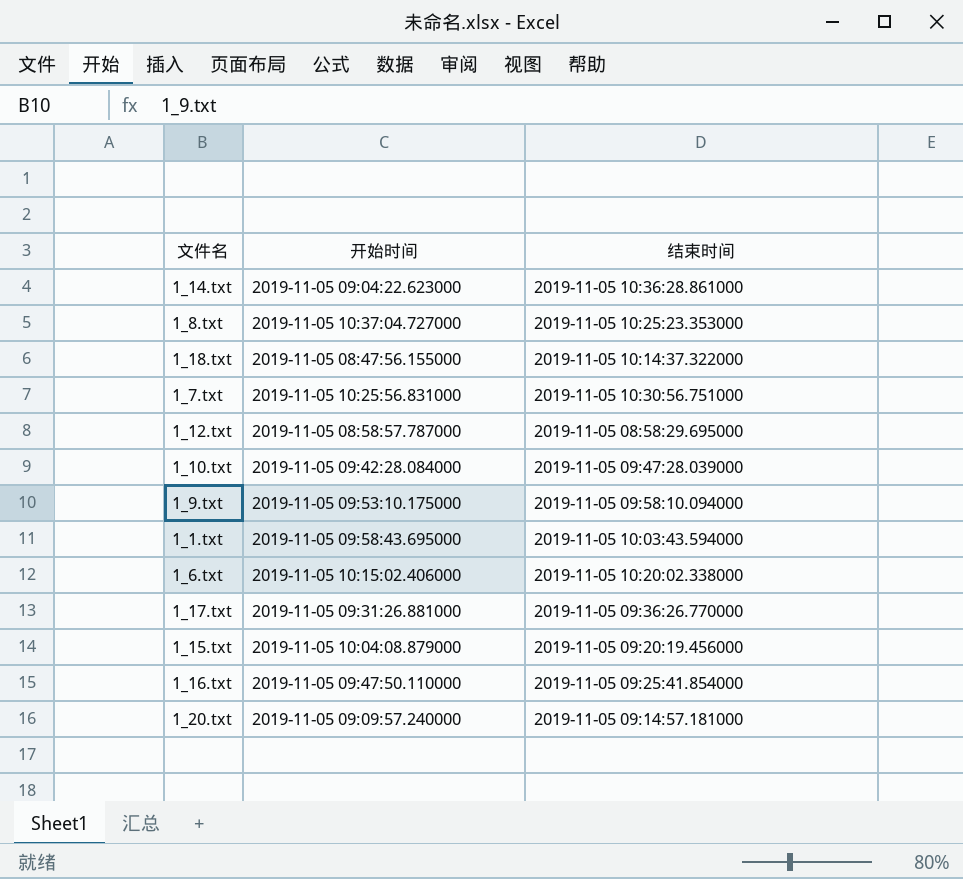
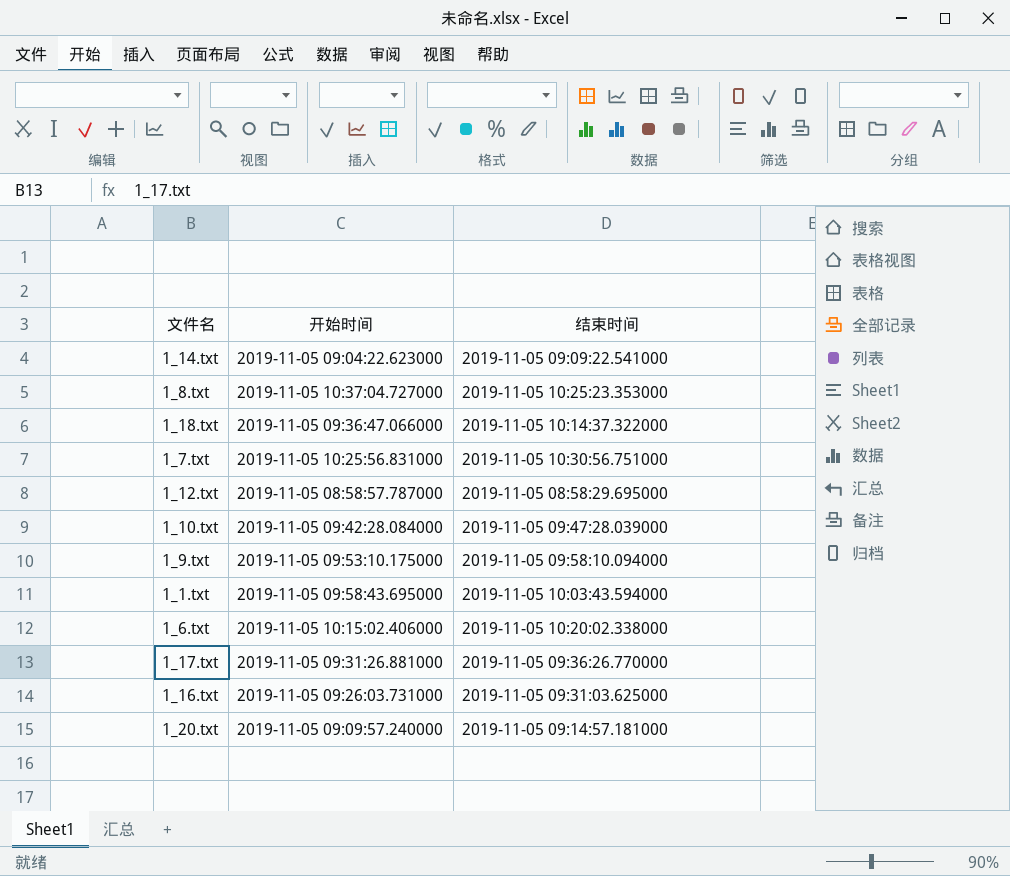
row 1_15.txt: 2019-11-05 10:04:08.879000 | 2019-11-05 09:20:19.456000 -> none
1_14.txt | 结束时间: 2019-11-05 10:36:28.861000 -> 2019-11-05 09:09:22.541000
1_18.txt | 开始时间: 2019-11-05 08:47:56.155000 -> 2019-11-05 09:36:47.066000
1_16.txt | 开始时间: 2019-11-05 09:47:50.110000 -> 2019-11-05 09:26:03.731000
1_16.txt | 结束时间: 2019-11-05 09:25:41.854000 -> 2019-11-05 09:31:03.625000

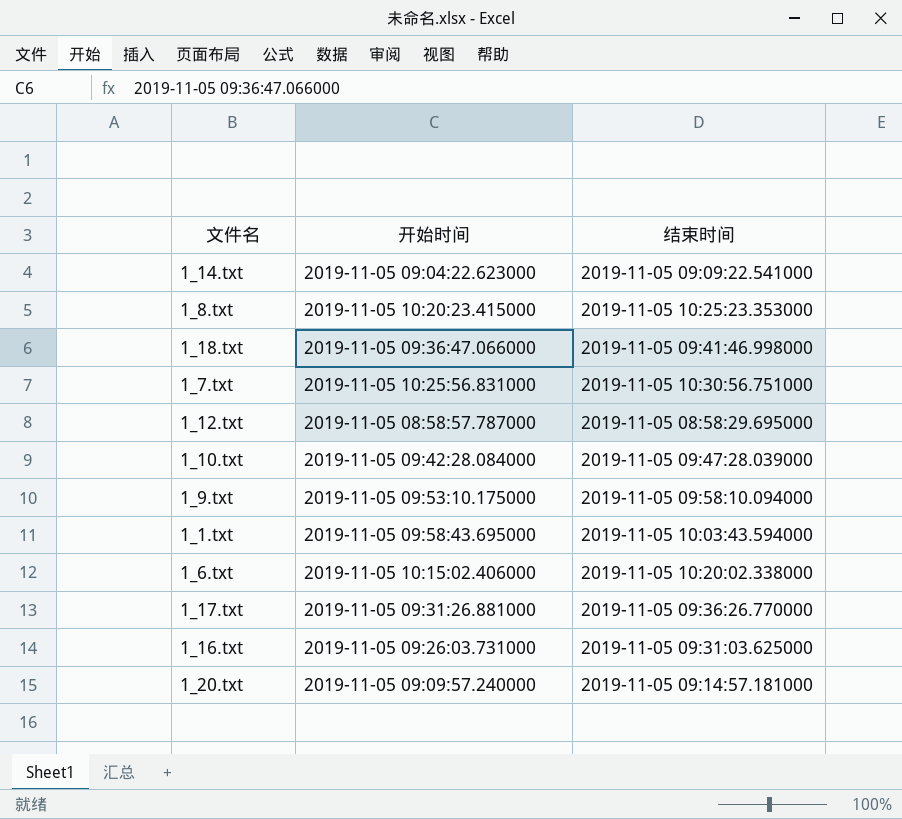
1_8.txt | 开始时间: 2019-11-05 10:37:04.727000 -> 2019-11-05 10:20:23.415000
1_18.txt | 结束时间: 2019-11-05 10:14:37.322000 -> 2019-11-05 09:41:46.998000

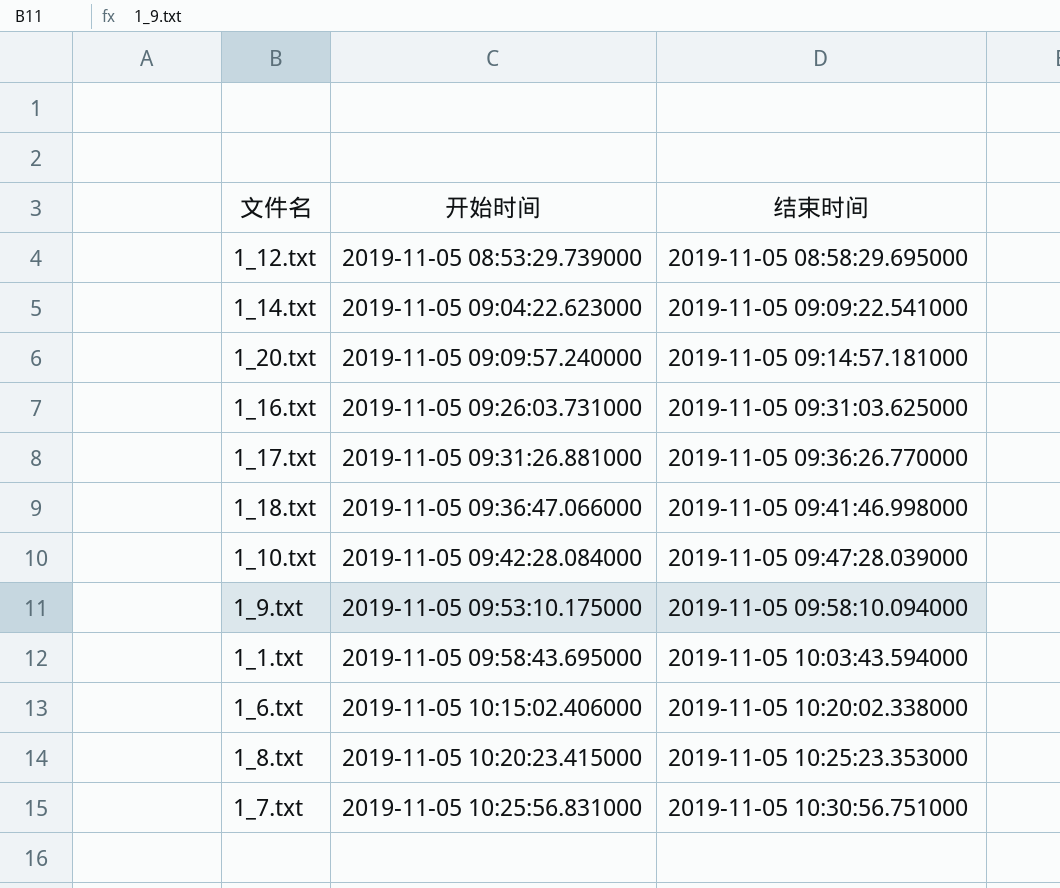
row order: none -> 开始时间 ascending
1_12.txt | 开始时间: 2019-11-05 08:58:57.787000 -> 2019-11-05 08:53:29.739000

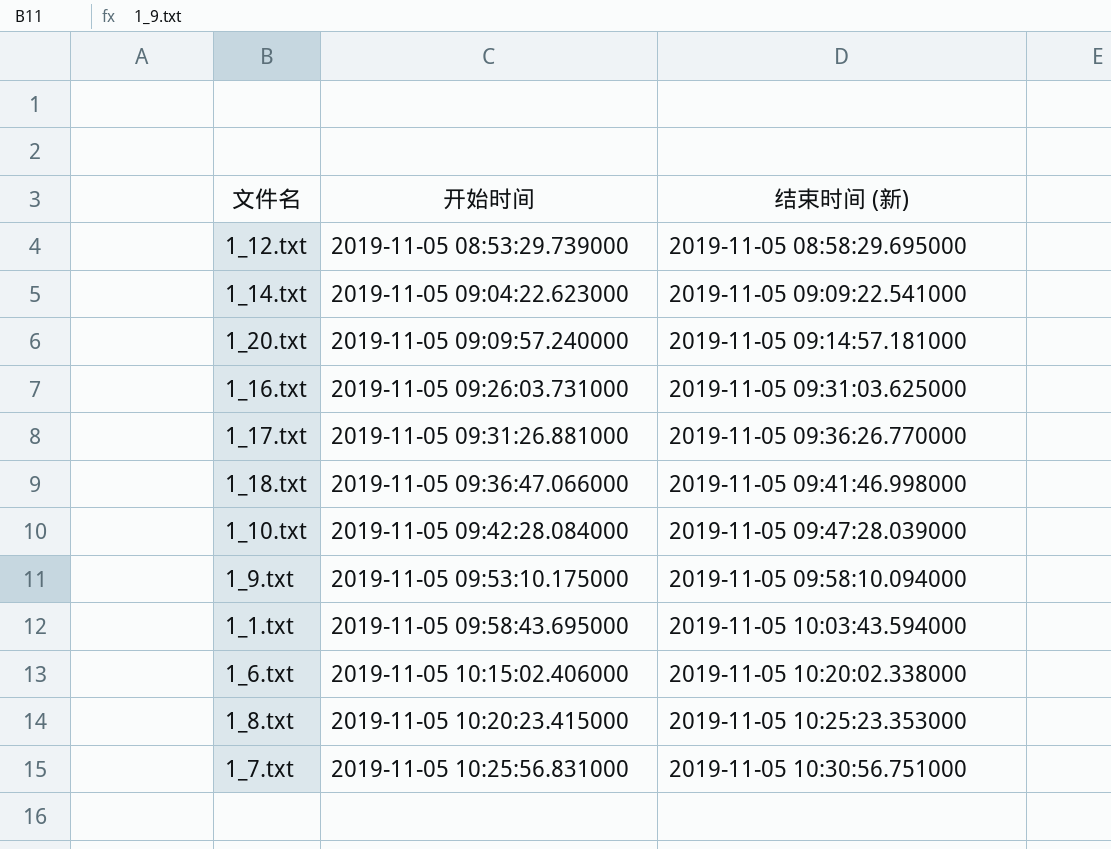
column name: 结束时间 -> 结束时间 (新)

